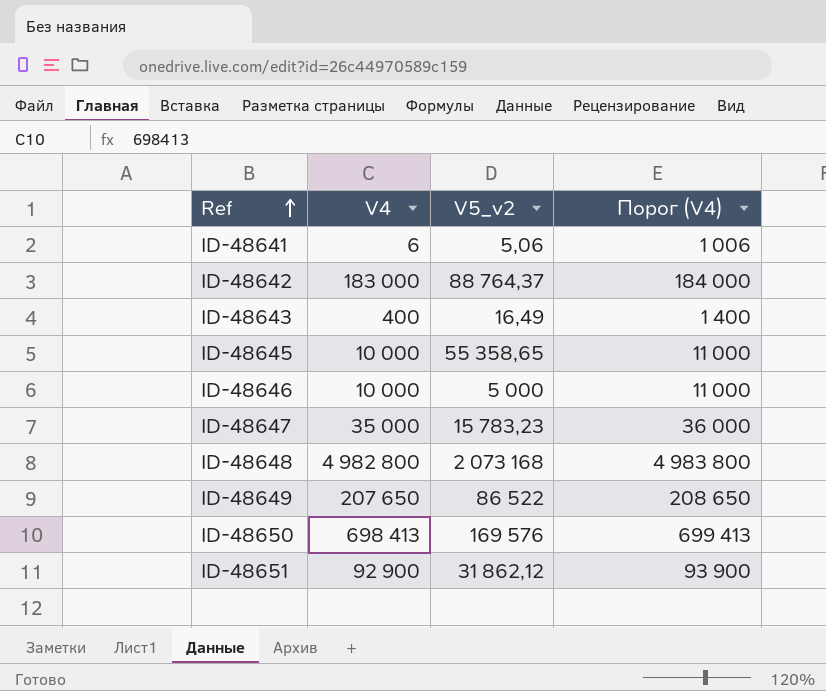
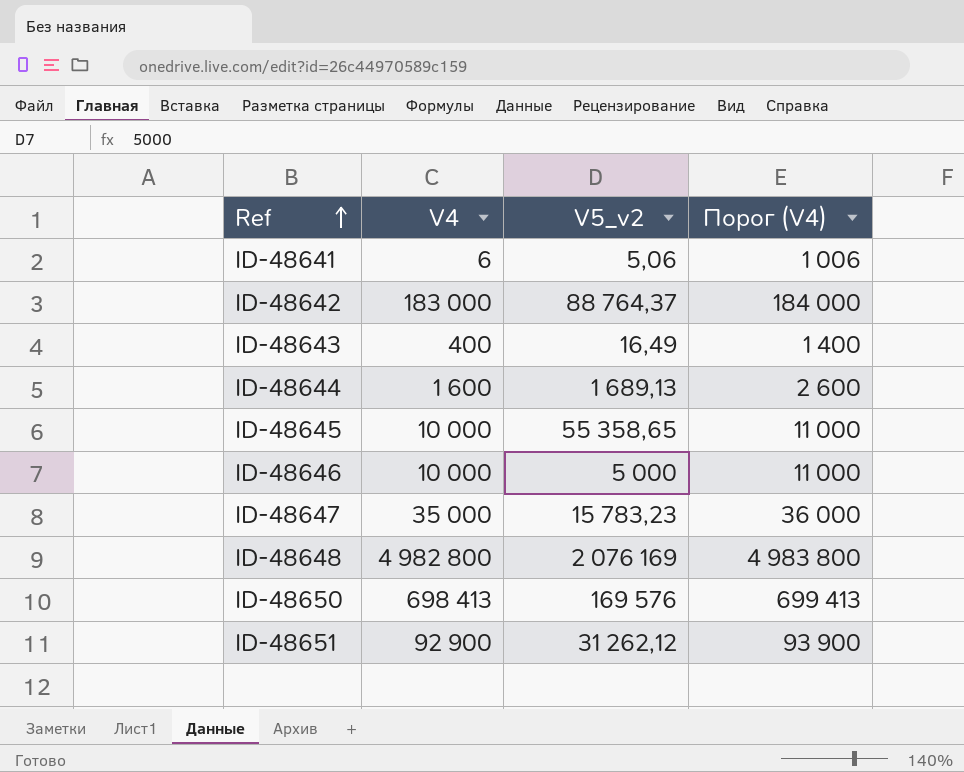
row ID-48649: 207 650 | 86 522 | 208 650 -> none
row ID-48644: none -> 1 600 | 1 689,13 | 2 600
ID-48648 | V5_v2: 2 073 168 -> 2 076 169
ID-48651 | V5_v2: 31 862,12 -> 31 262,12

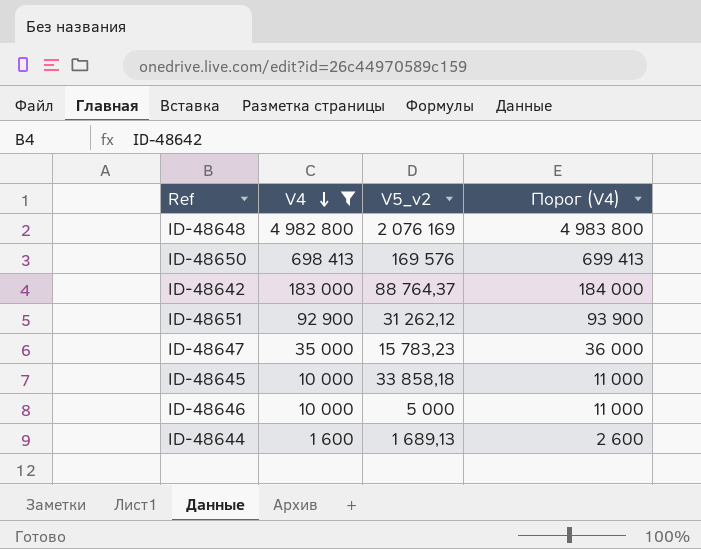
filter: none -> V4 >= 1 600
row order: Ref ascending -> V4 descending
ID-48645 | V5_v2: 55 358,65 -> 33 858,18

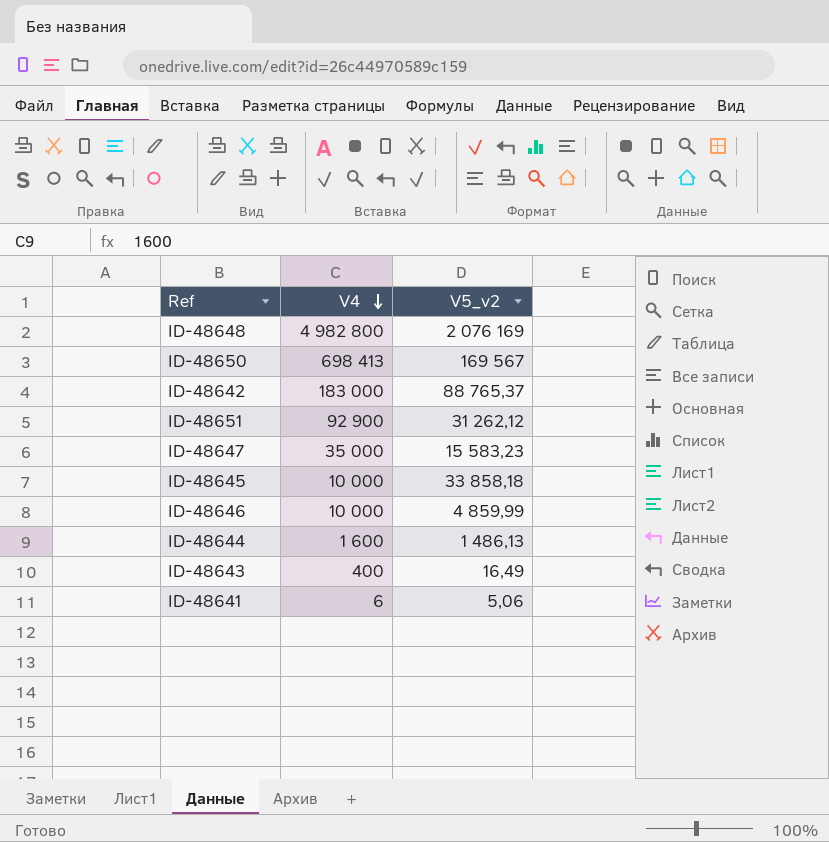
filter: V4 >= 1 600 -> none
column Порог (V4) | formula: [V4] + 1000 -> none
ID-48650 | V5_v2: 169 576 -> 169 567
ID-48642 | V5_v2: 88 764,37 -> 88 765,37
ID-48647 | V5_v2: 15 783,23 -> 15 583,23
ID-48646 | V5_v2: 5 000 -> 4 859,99
ID-48644 | V5_v2: 1 689,13 -> 1 486,13

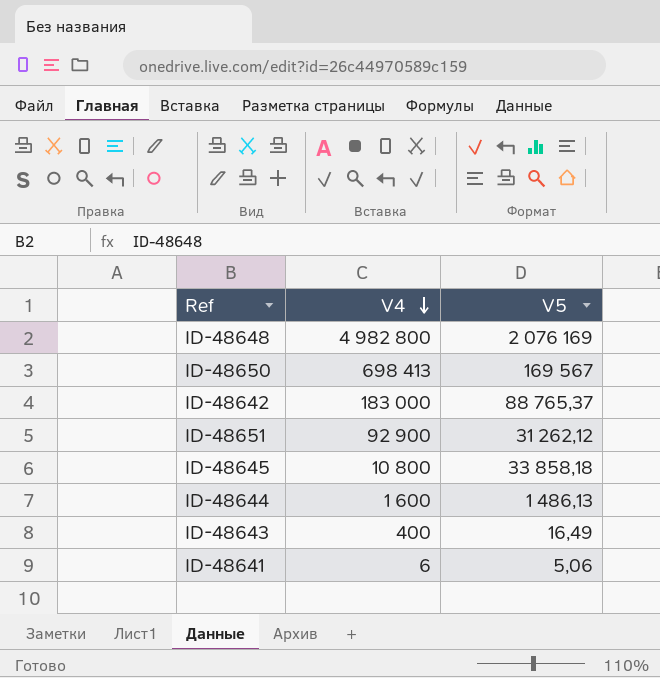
column name: V5_v2 -> V5
row ID-48647: 35 000 | 15 583,23 -> none
row ID-48646: 10 000 | 4 859,99 -> none
ID-48645 | V4: 10 000 -> 10 800

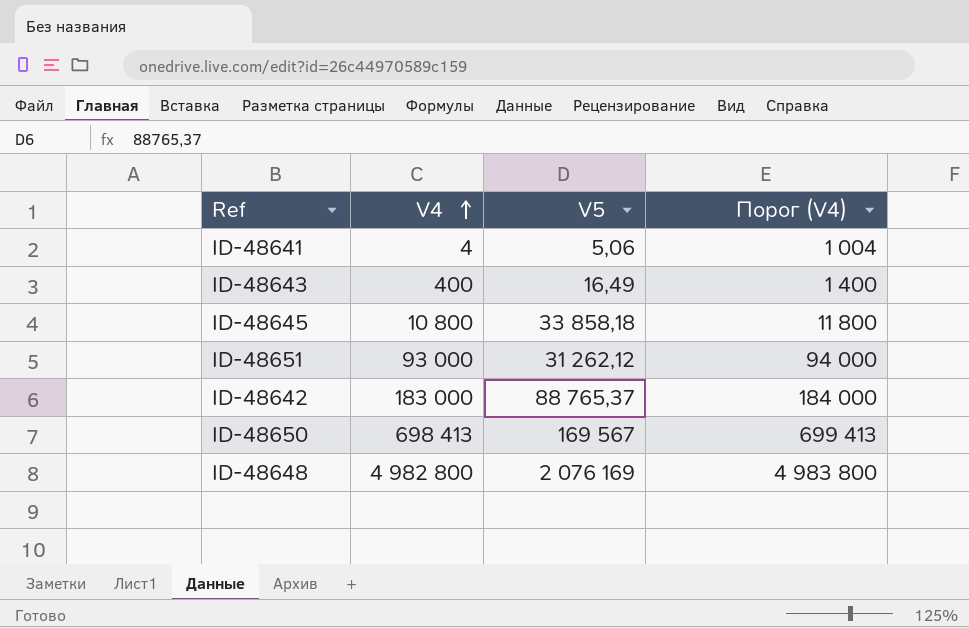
row order: V4 descending -> V4 ascending
column Порог (V4) | formula: none -> [V4] + 1000
row ID-48644: 1 600 | 1 486,13 -> none
ID-48641 | V4: 6 -> 4
ID-48651 | V4: 92 900 -> 93 000

